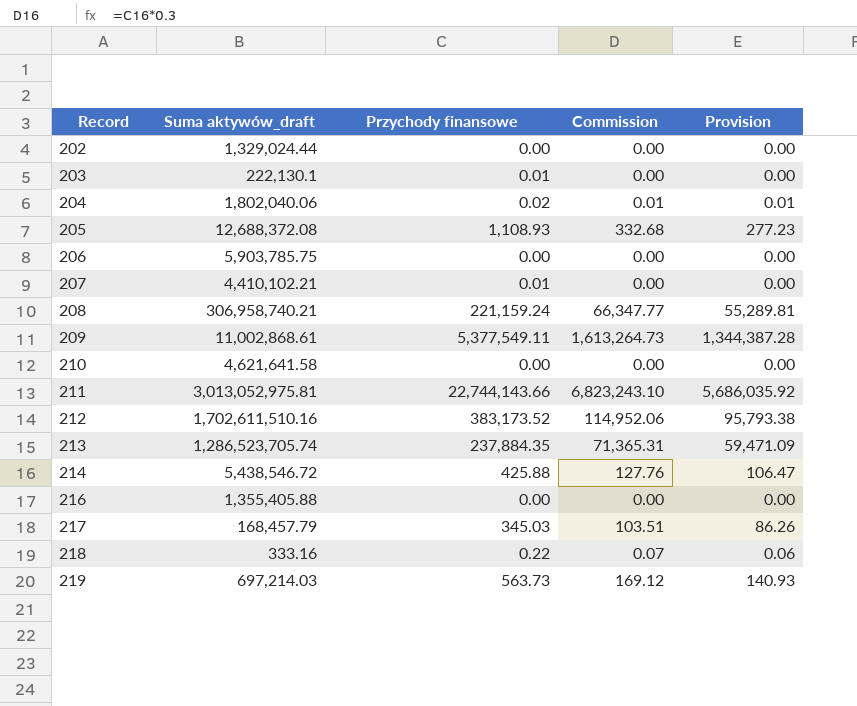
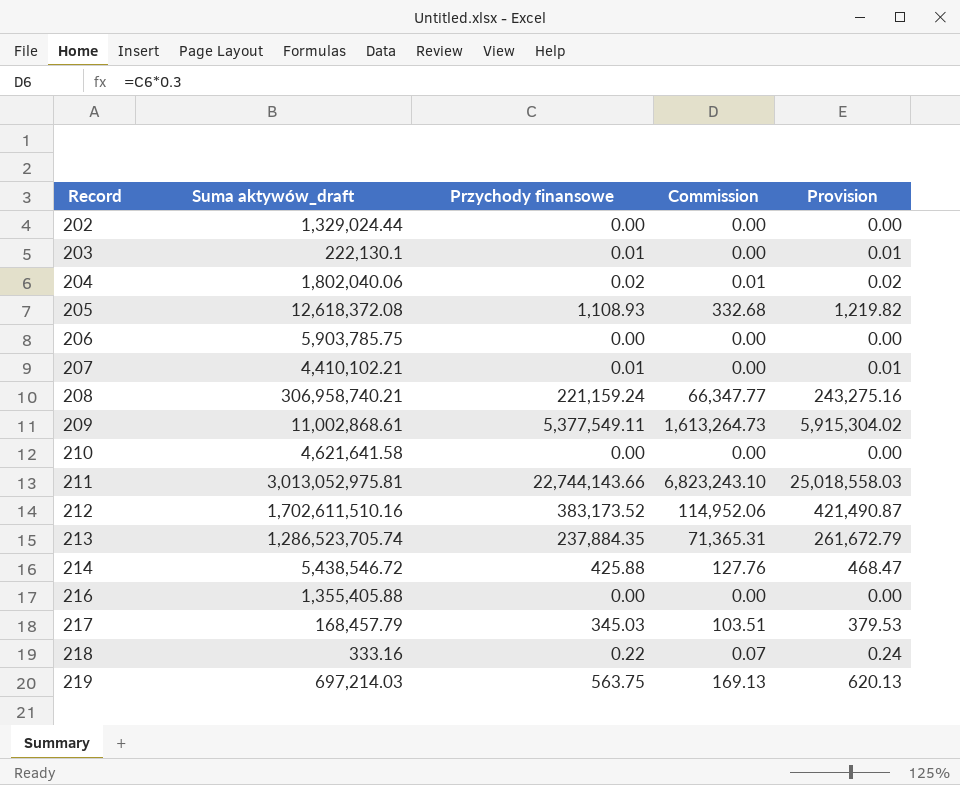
column Provision | formula: [Przychody finansowe] * 0.25 -> [Przychody finansowe] * 1.1
205 | Suma aktywów_draft: 12,688,372.08 -> 12,618,372.08
219 | Przychody finansowe: 563.73 -> 563.75
219 | Commission: 169.12 -> 169.13

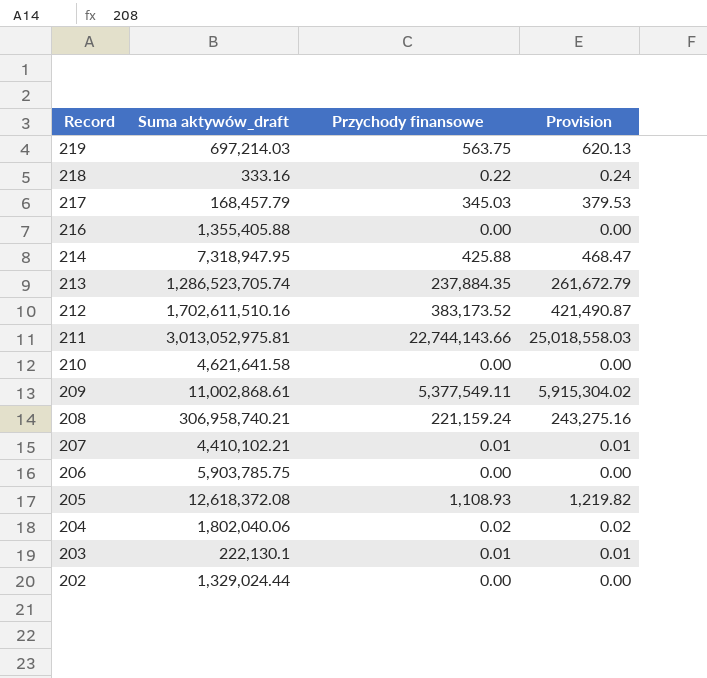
row order: Record ascending -> Record descending
column Commission | formula: [Przychody finansowe] * 0.3 -> none
214 | Suma aktywów_draft: 5,438,546.72 -> 7,318,947.95

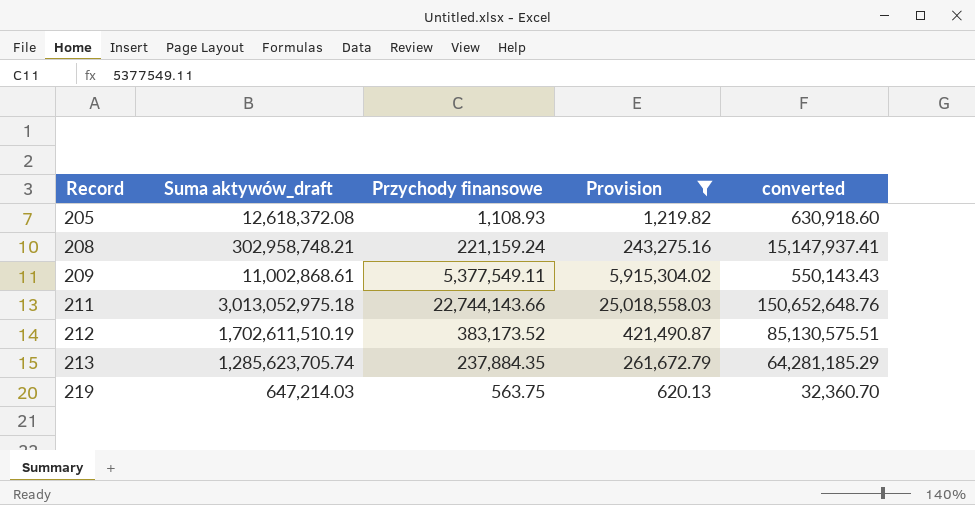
filter: none -> Provision >= 620.13
row order: Record descending -> Record ascending
column converted | formula: none -> [Suma aktywów_draft] * 0.05
208 | Suma aktywów_draft: 306,958,740.21 -> 302,958,748.21
211 | Suma aktywów_draft: 3,013,052,975.81 -> 3,013,052,975.18
212 | Suma aktywów_draft: 1,702,611,510.16 -> 1,702,611,510.19
213 | Suma aktywów_draft: 1,286,523,705.74 -> 1,285,623,705.74
219 | Suma aktywów_draft: 697,214.03 -> 647,214.03

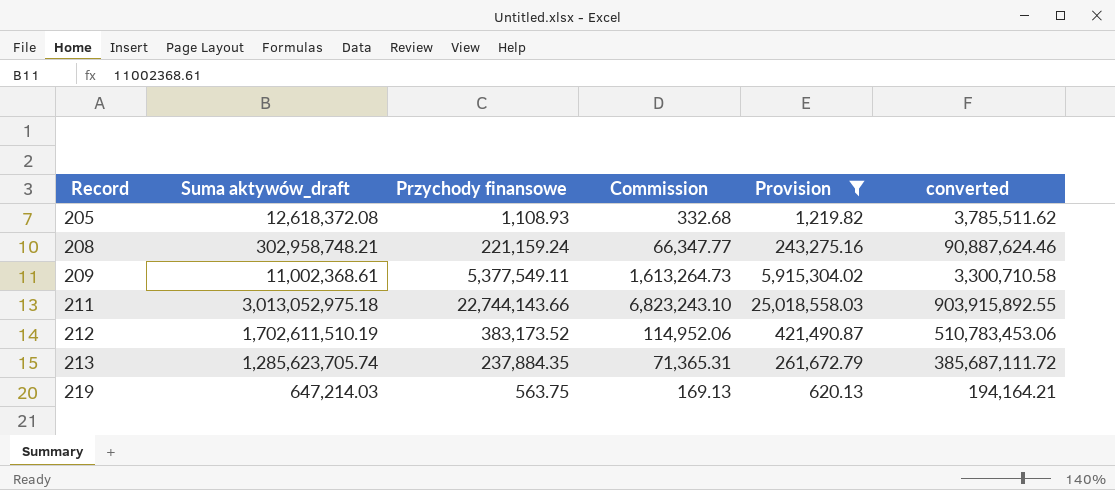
column Commission | formula: none -> [Przychody finansowe] * 0.3
column converted | formula: [Suma aktywów_draft] * 0.05 -> [Suma aktywów_draft] * 0.3
209 | Suma aktywów_draft: 11,002,868.61 -> 11,002,368.61

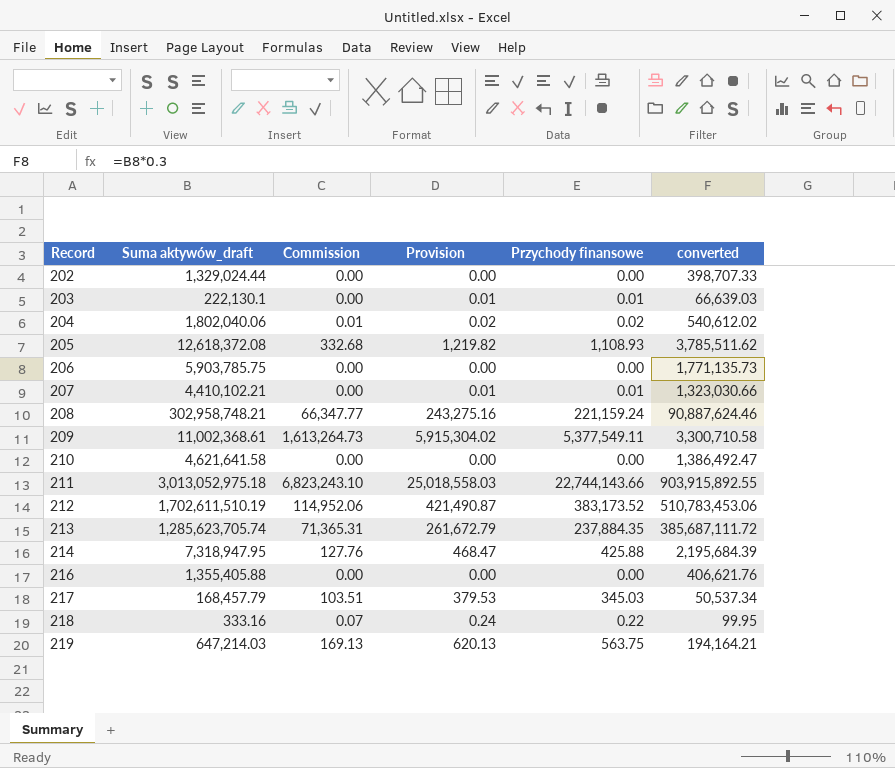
filter: Provision >= 620.13 -> none
column Przychody finansowe | position: 3 -> 5

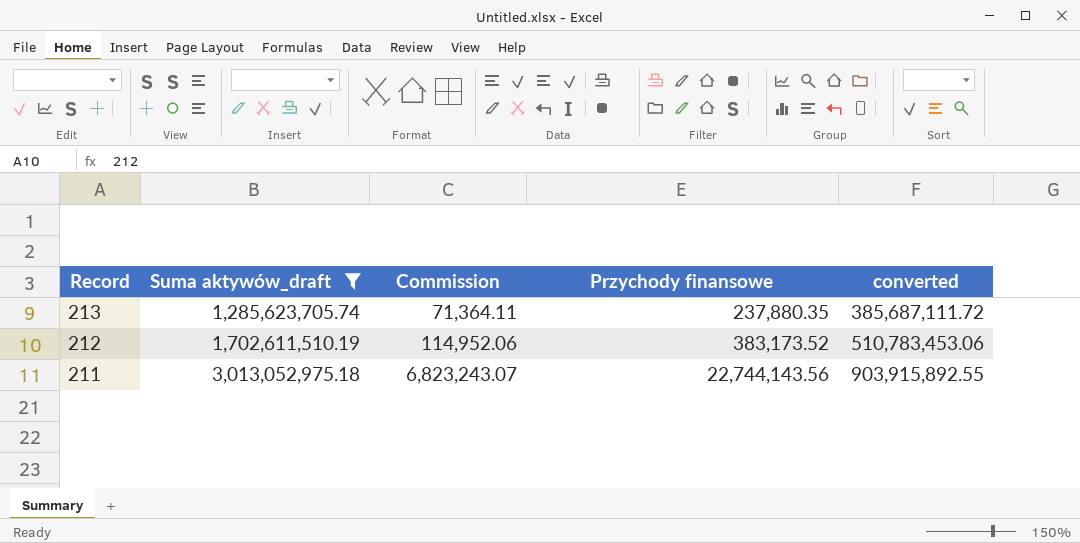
filter: none -> Suma aktywów_draft >= 1,285,623,705.74
row order: Record ascending -> Record descending
column Provision | formula: [Przychody finansowe] * 1.1 -> none
213 | Commission: 71,365.31 -> 71,364.11
213 | Przychody finansowe: 237,884.35 -> 237,880.35
211 | Commission: 6,823,243.10 -> 6,823,243.07
211 | Przychody finansowe: 22,744,143.66 -> 22,744,143.56

